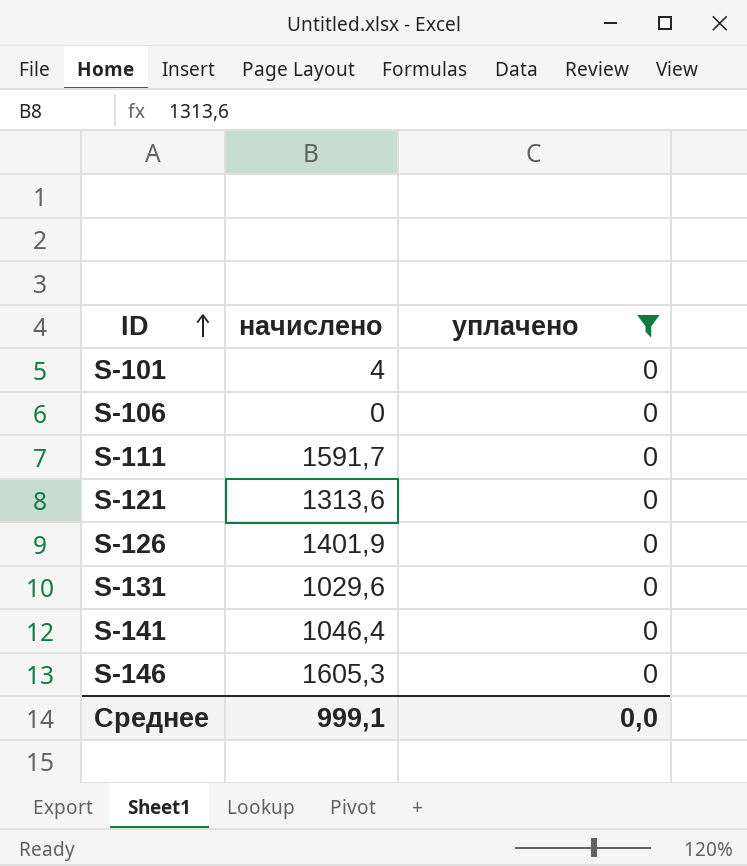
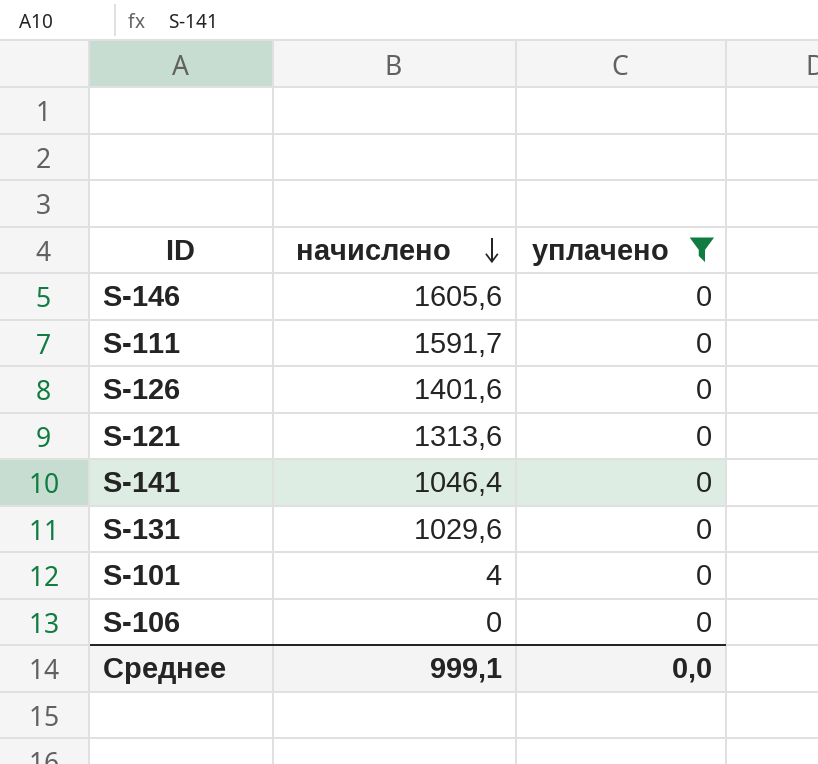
row order: ID ascending -> начислено descending
S-146 | начислено: 1605,3 -> 1605,6
S-126 | начислено: 1401,9 -> 1401,6

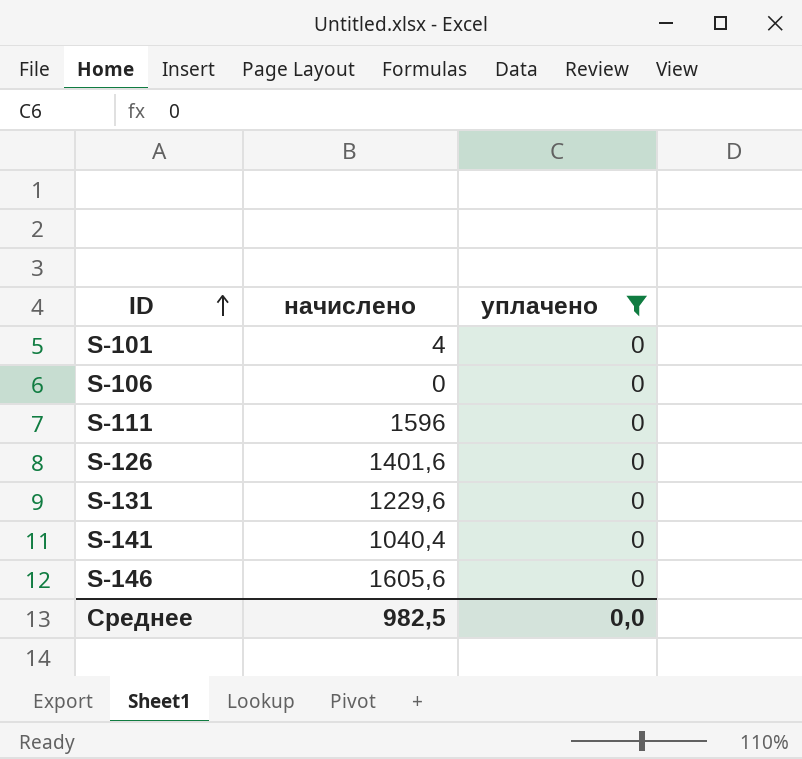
row order: начислено descending -> ID ascending
row S-121: 1313,6 | 0 -> none
S-111 | начислено: 1591,7 -> 1596
S-131 | начислено: 1029,6 -> 1229,6
S-141 | начислено: 1046,4 -> 1040,4
Среднее | начислено: 999,1 -> 982,5

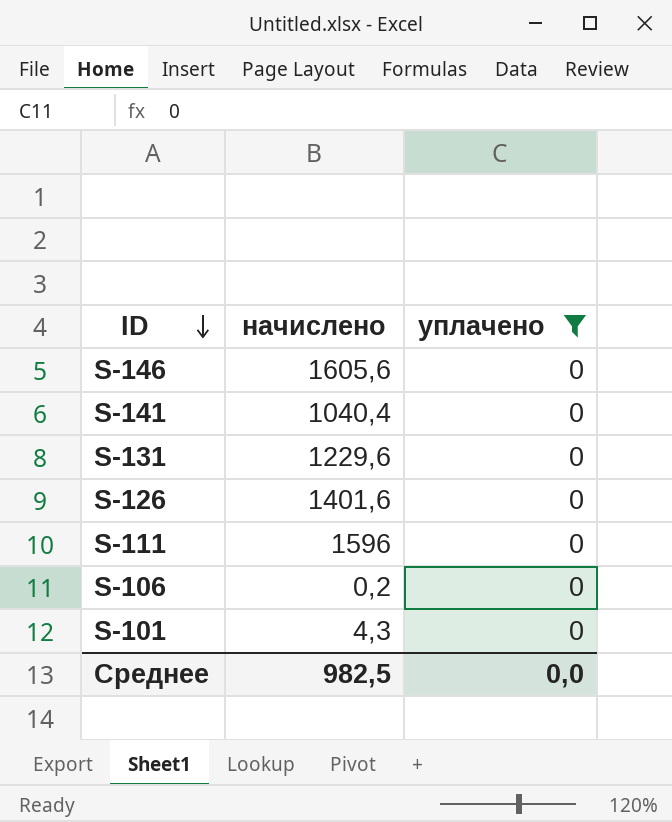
row order: ID ascending -> ID descending
S-106 | начислено: 0 -> 0,2
S-101 | начислено: 4 -> 4,3

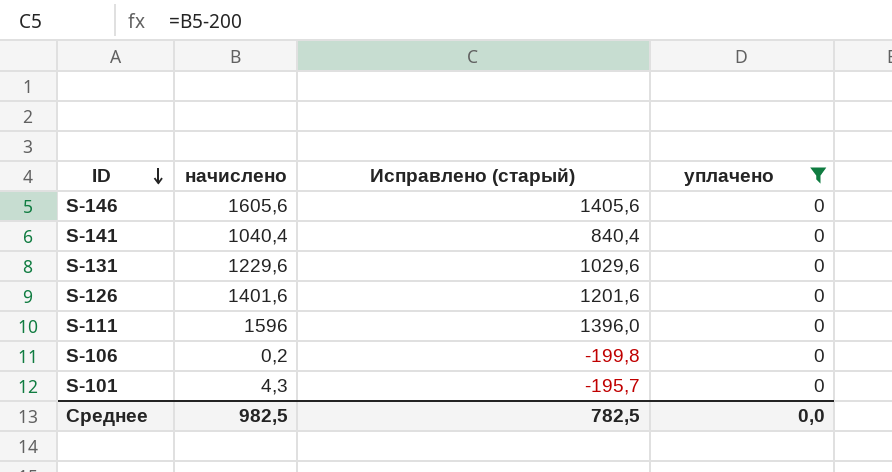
column Исправлено (старый) | formula: none -> [начислено] - 200

